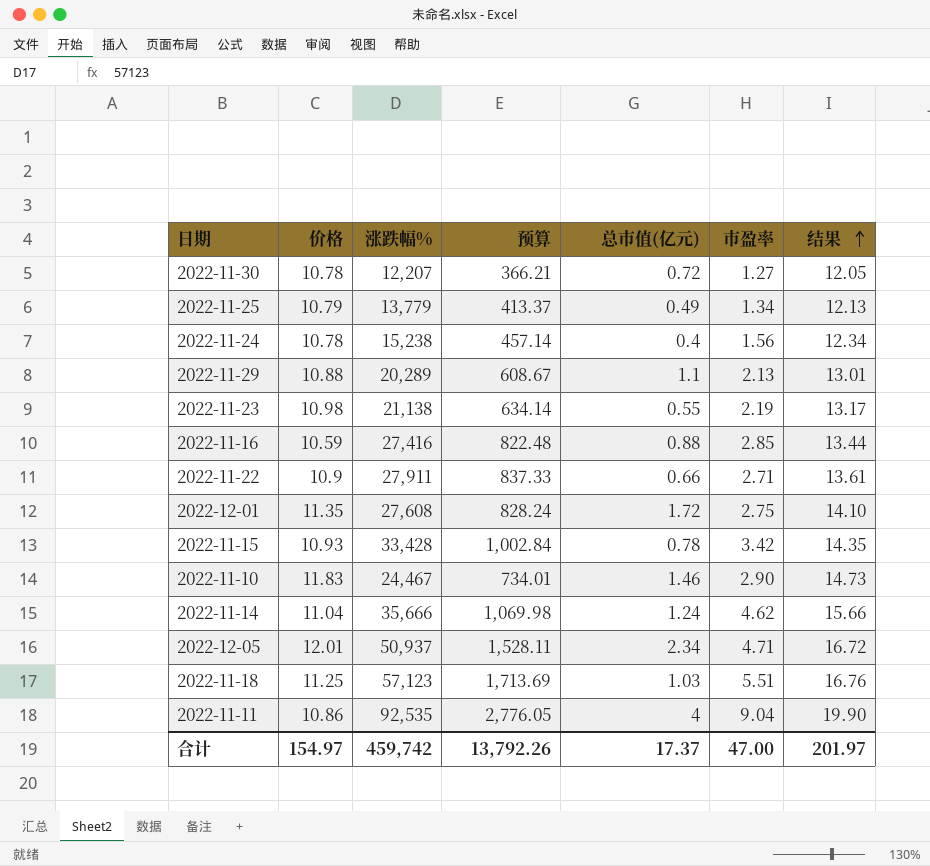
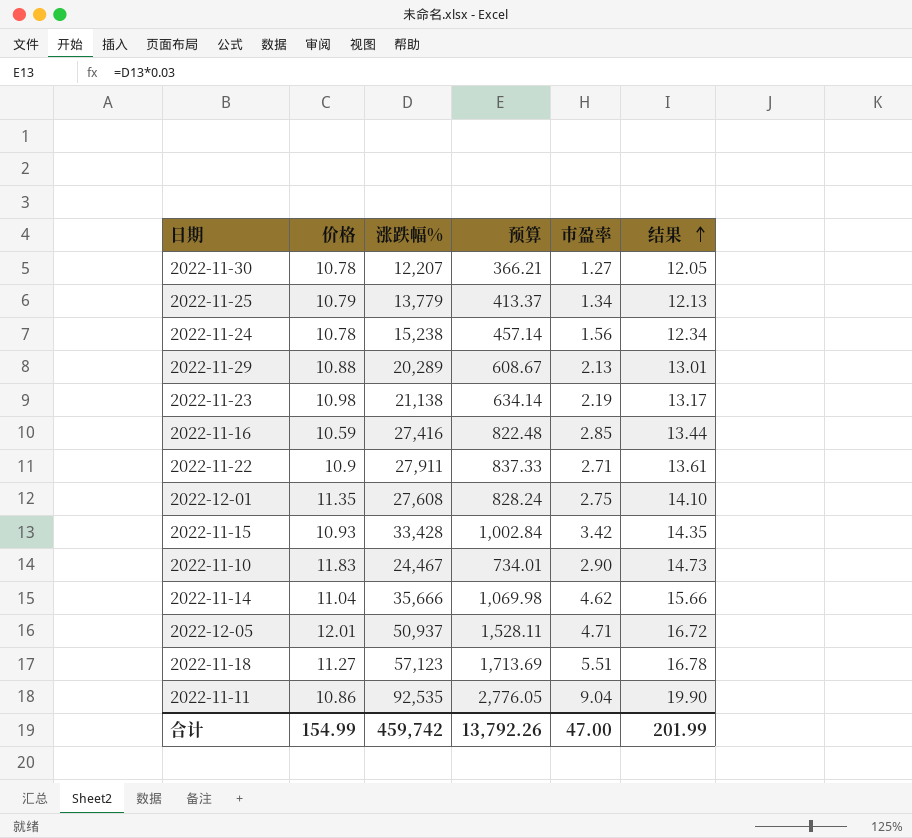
column 总市值(亿元) | position: 5 -> none
2022-11-18 | 价格: 11.25 -> 11.27
2022-11-18 | 结果: 16.76 -> 16.78
合计 | 价格: 154.97 -> 154.99
合计 | 结果: 201.97 -> 201.99

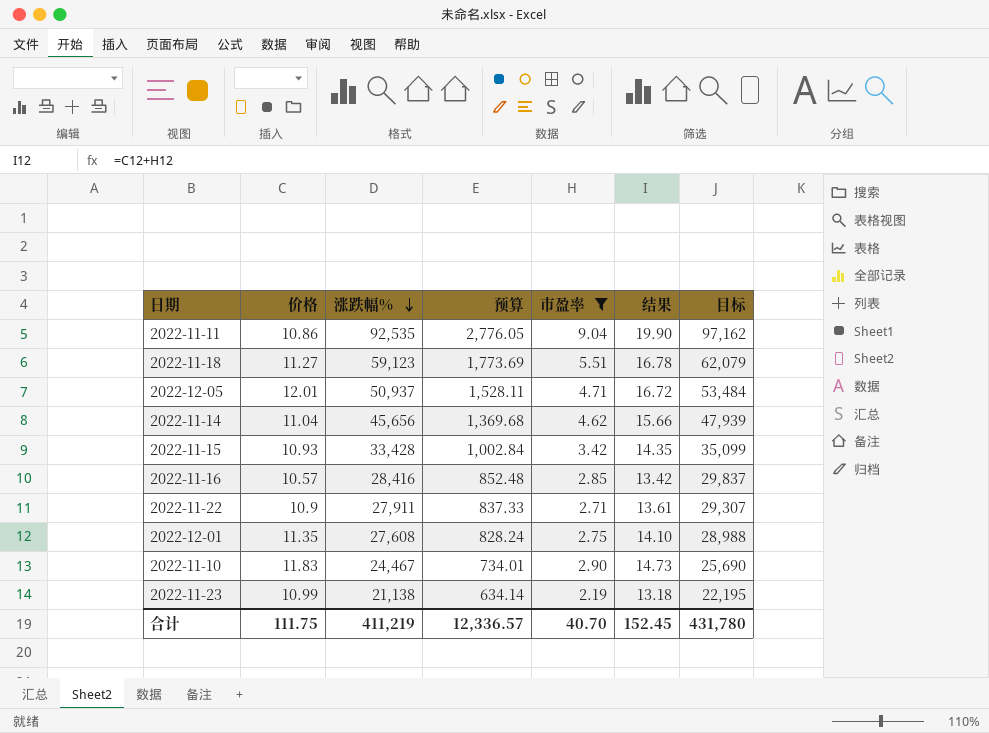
filter: none -> 市盈率 >= 2.19
row order: 结果 ascending -> 涨跌幅% descending
column 目标 | formula: none -> [涨跌幅%] * 1.05
2022-11-18 | 涨跌幅%: 57,123 -> 59,123
2022-11-18 | 预算: 1,713.69 -> 1,773.69
2022-11-14 | 涨跌幅%: 35,666 -> 45,656
2022-11-14 | 预算: 1,069.98 -> 1,369.68
2022-11-16 | 价格: 10.59 -> 10.57
2022-11-16 | 涨跌幅%: 27,416 -> 28,416
2022-11-16 | 预算: 822.48 -> 852.48
2022-11-16 | 结果: 13.44 -> 13.42
2022-11-23 | 价格: 10.98 -> 10.99
2022-11-23 | 结果: 13.17 -> 13.18
合计 | 价格: 154.99 -> 111.75
合计 | 涨跌幅%: 459,742 -> 411,219
合计 | 预算: 13,792.26 -> 12,336.57
合计 | 市盈率: 47.00 -> 40.70
合计 | 结果: 201.99 -> 152.45

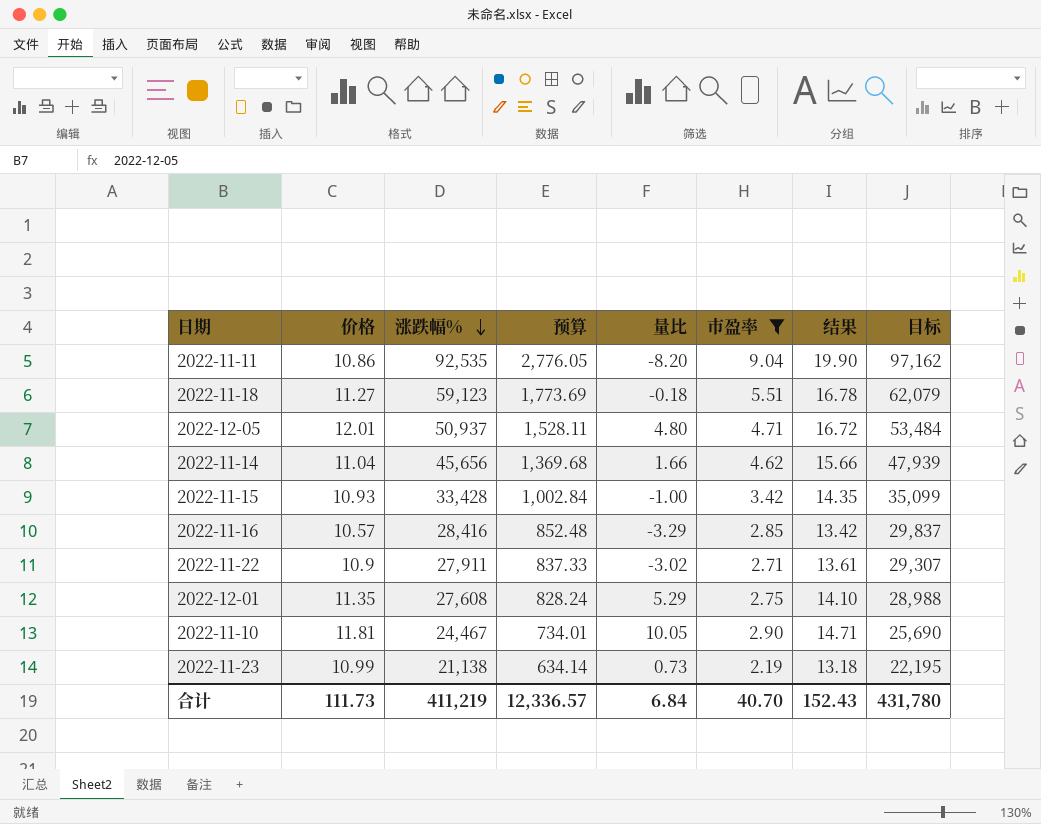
column 量比 | position: none -> 5
2022-11-10 | 价格: 11.83 -> 11.81
2022-11-10 | 结果: 14.73 -> 14.71
合计 | 价格: 111.75 -> 111.73
合计 | 结果: 152.45 -> 152.43

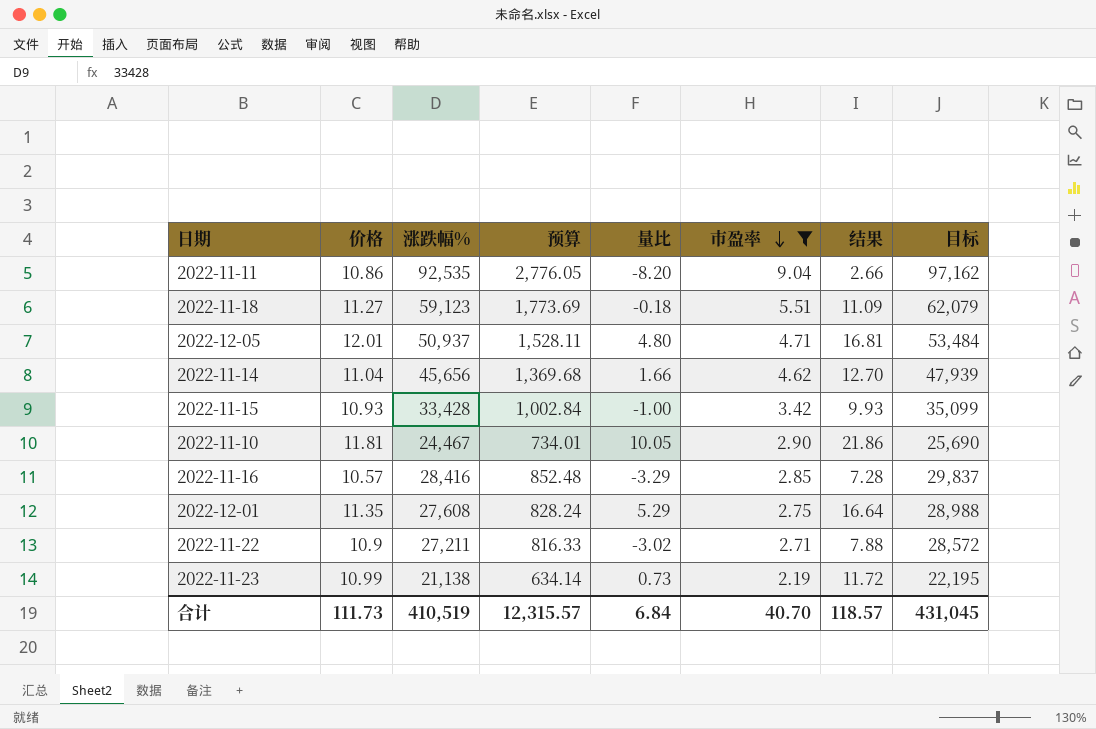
row order: 涨跌幅% descending -> 市盈率 descending
column 结果 | formula: [价格] + [市盈率] -> [价格] + [量比]
2022-11-22 | 涨跌幅%: 27,911 -> 27,211
2022-11-22 | 预算: 837.33 -> 816.33
2022-11-22 | 目标: 29,307 -> 28,572
合计 | 涨跌幅%: 411,219 -> 410,519
合计 | 预算: 12,336.57 -> 12,315.57
合计 | 结果: 152.43 -> 118.57
合计 | 目标: 431,780 -> 431,045

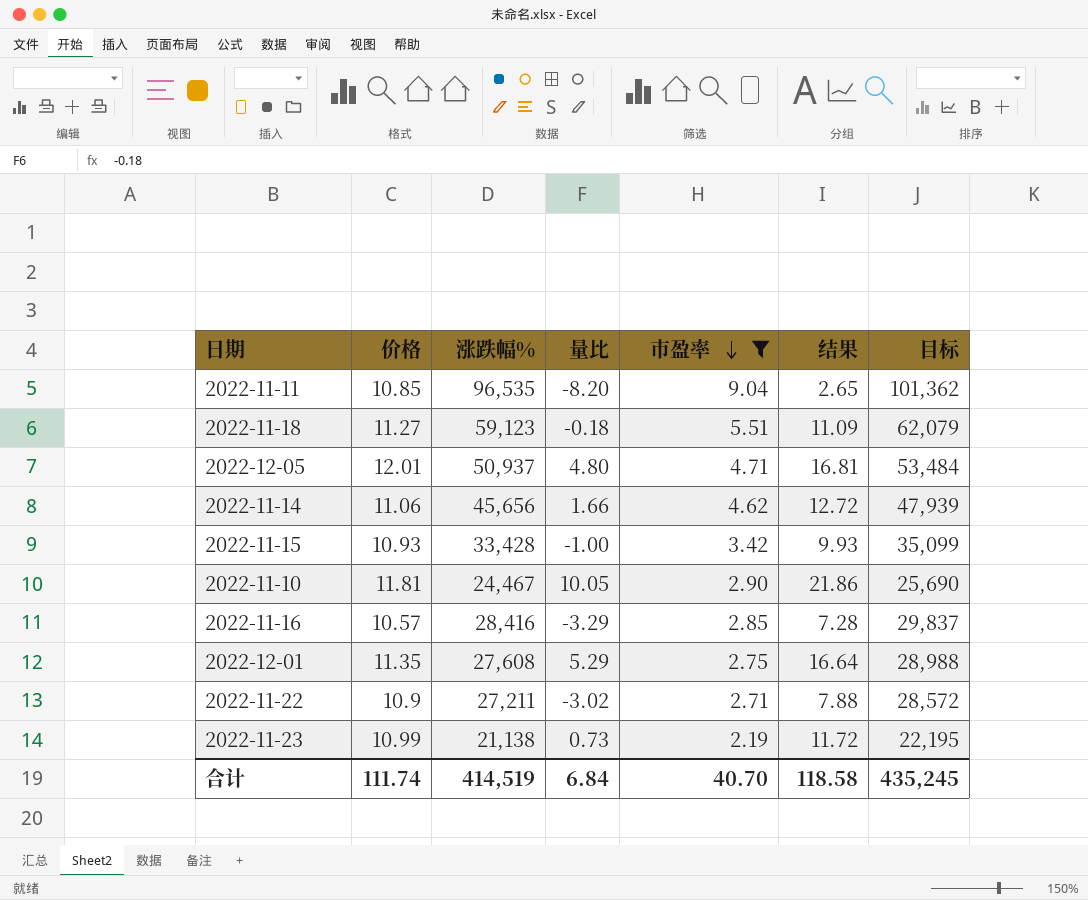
column 预算 | formula: [涨跌幅%] * 0.03 -> none
2022-11-11 | 价格: 10.86 -> 10.85
2022-11-11 | 涨跌幅%: 92,535 -> 96,535
2022-11-11 | 结果: 2.66 -> 2.65
2022-11-11 | 目标: 97,162 -> 101,362
2022-11-14 | 价格: 11.04 -> 11.06
2022-11-14 | 结果: 12.70 -> 12.72
合计 | 价格: 111.73 -> 111.74
合计 | 涨跌幅%: 410,519 -> 414,519
合计 | 结果: 118.57 -> 118.58
合计 | 目标: 431,045 -> 435,245

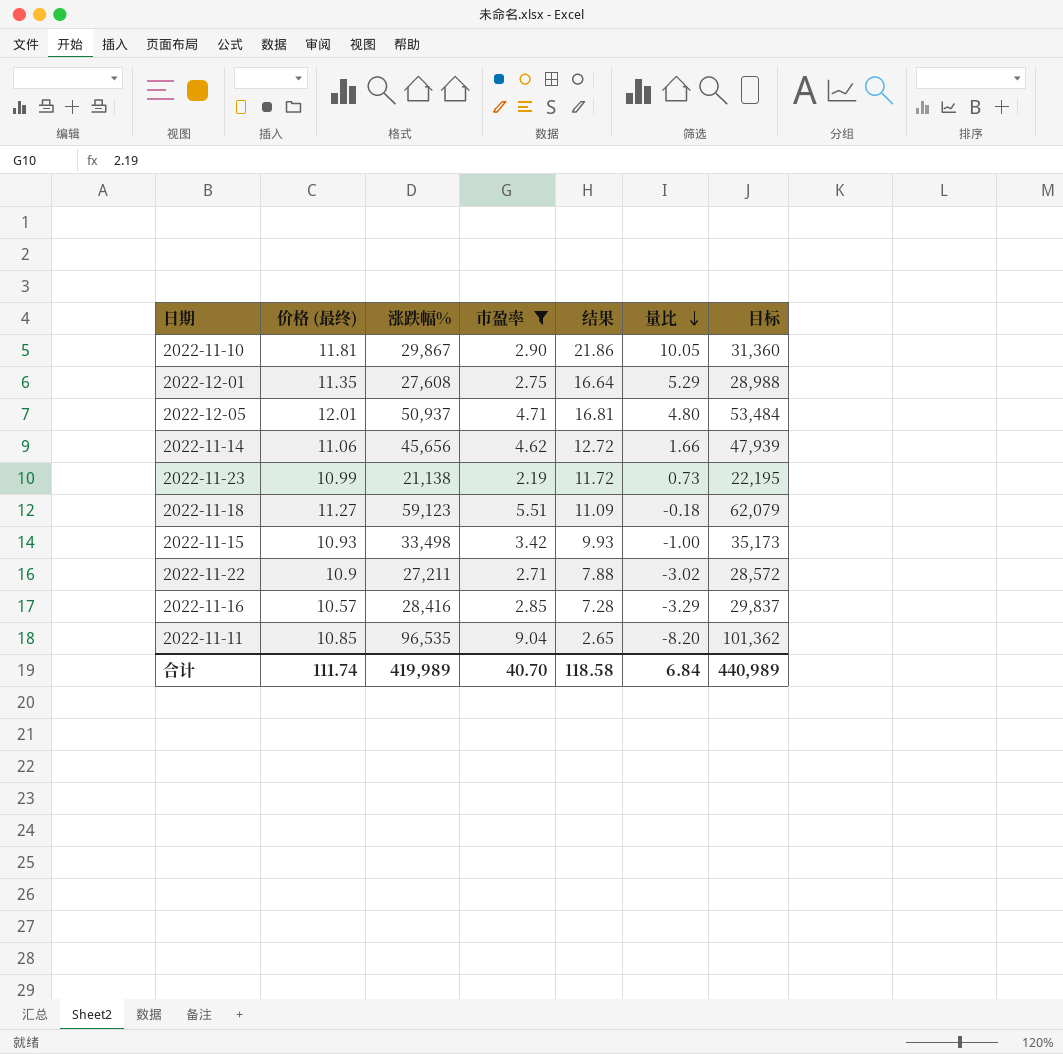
row order: 市盈率 descending -> 量比 descending
column name: 价格 -> 价格 (最终)
column 量比 | position: 4 -> 6
2022-11-10 | 涨跌幅%: 24,467 -> 29,867
2022-11-10 | 目标: 25,690 -> 31,360
2022-11-15 | 涨跌幅%: 33,428 -> 33,498
2022-11-15 | 目标: 35,099 -> 35,173
合计 | 涨跌幅%: 414,519 -> 419,989
合计 | 目标: 435,245 -> 440,989

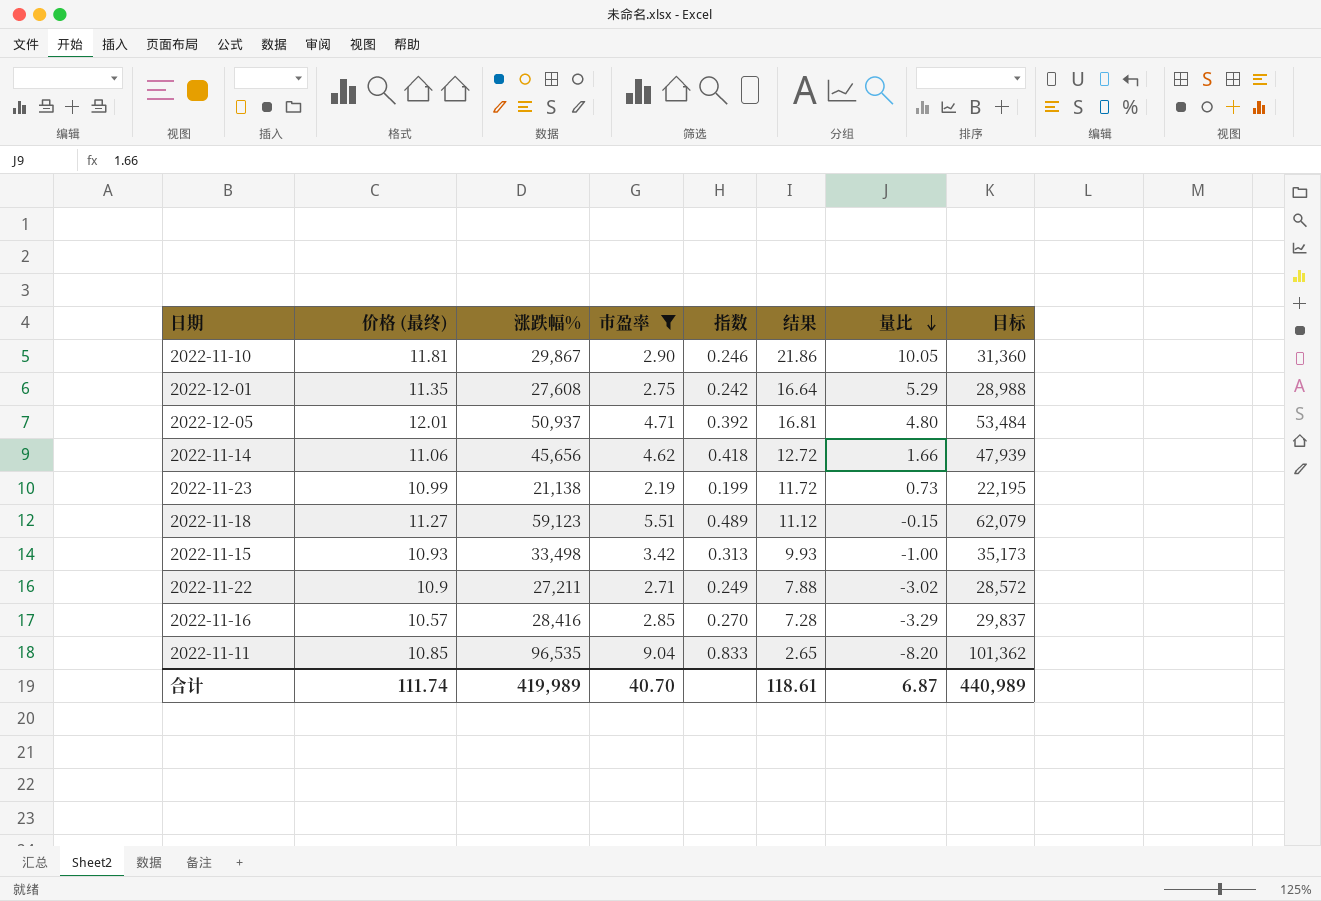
column 指数 | formula: none -> [市盈率] / [价格 (最终)]
2022-11-18 | 结果: 11.09 -> 11.12
2022-11-18 | 量比: -0.18 -> -0.15
合计 | 结果: 118.58 -> 118.61
合计 | 量比: 6.84 -> 6.87

